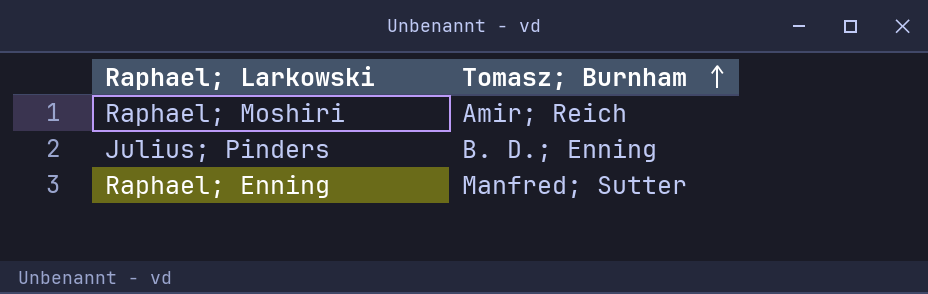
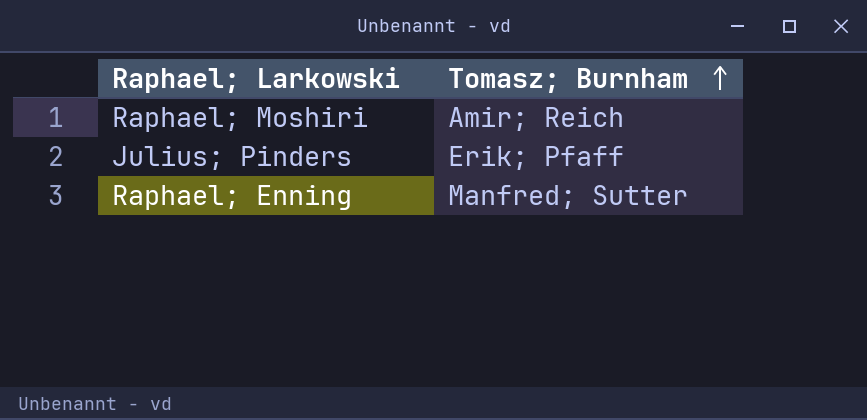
Julius; Pinders | Tomasz; Burnham: B. D.; Enning -> Erik; Pfaff

